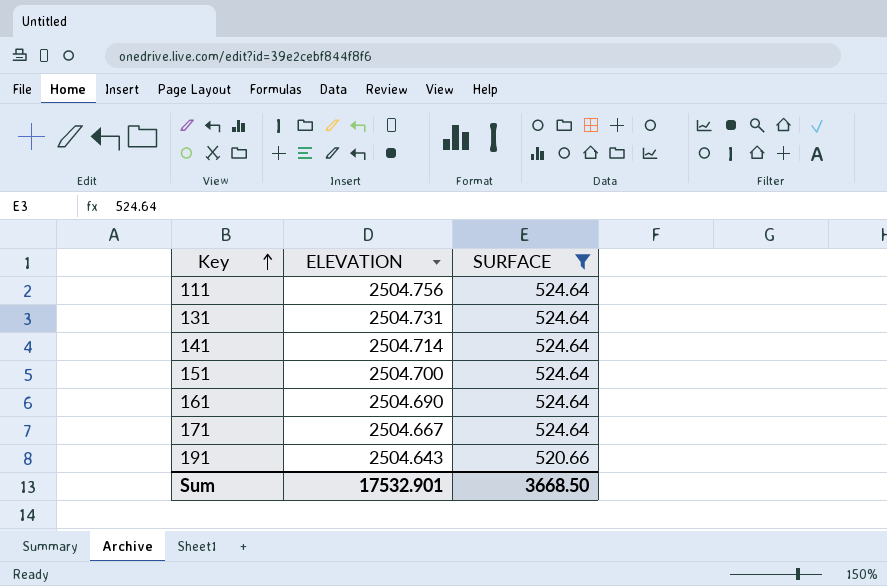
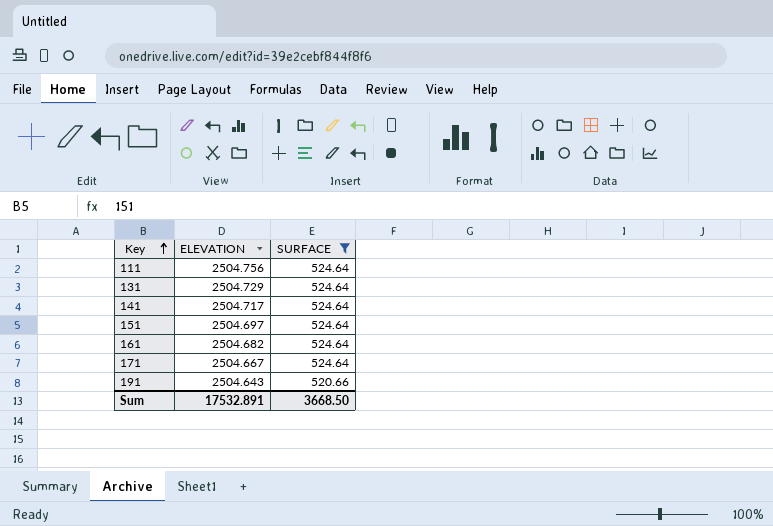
131 | ELEVATION: 2504.731 -> 2504.729
141 | ELEVATION: 2504.714 -> 2504.717
151 | ELEVATION: 2504.700 -> 2504.697
161 | ELEVATION: 2504.690 -> 2504.682
Sum | ELEVATION: 17532.901 -> 17532.891

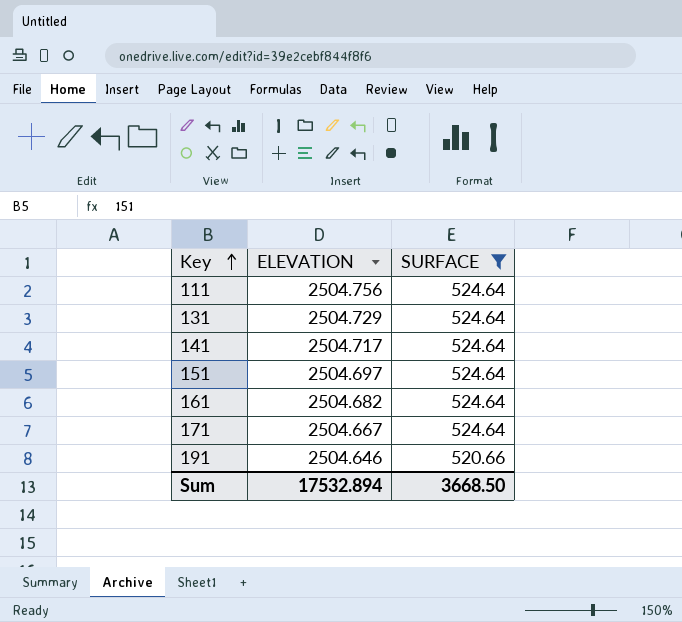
191 | ELEVATION: 2504.643 -> 2504.646
Sum | ELEVATION: 17532.891 -> 17532.894

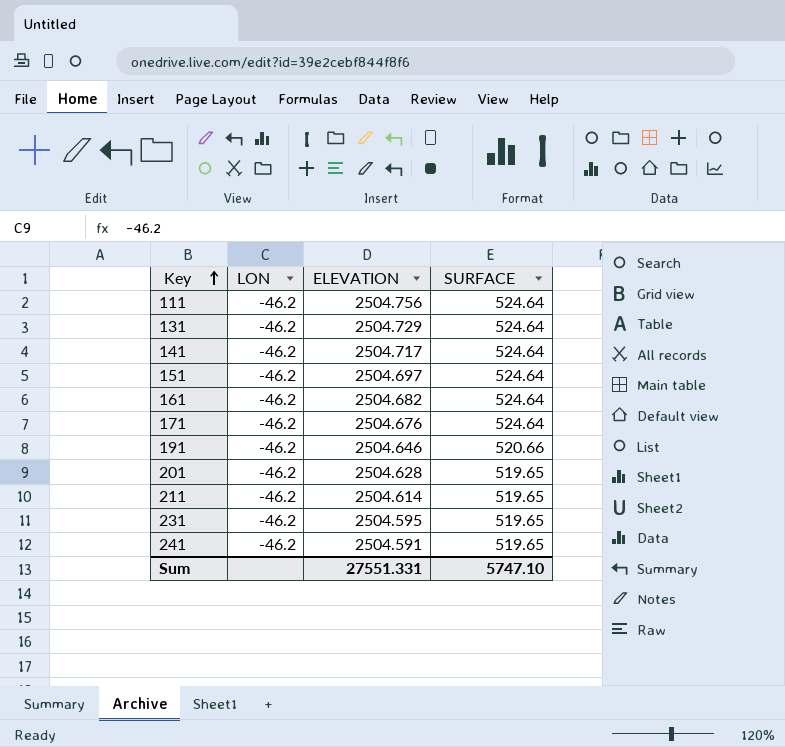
filter: SURFACE != 519.65 -> none
column LON | position: none -> 2
171 | ELEVATION: 2504.667 -> 2504.676
Sum | ELEVATION: 17532.894 -> 27551.331
Sum | SURFACE: 3668.50 -> 5747.10

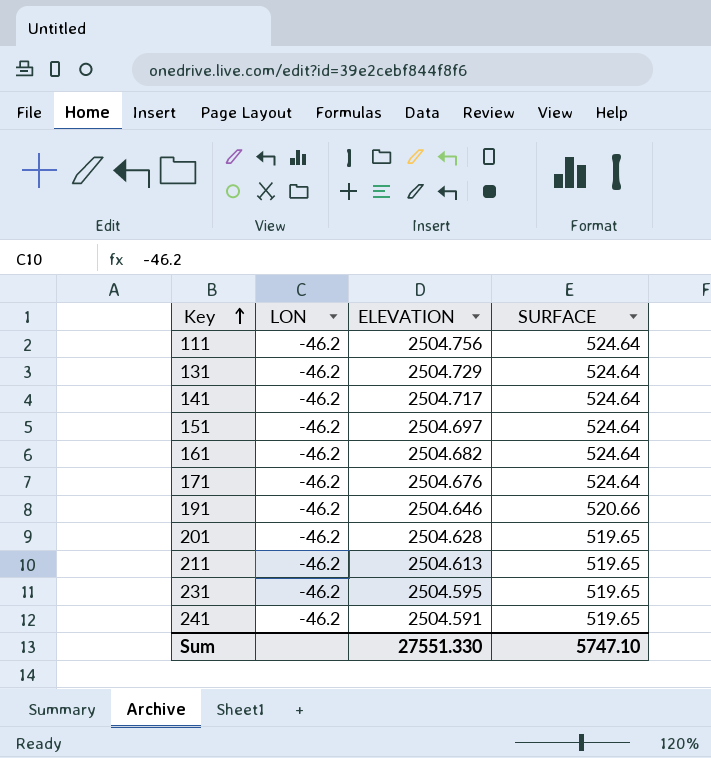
211 | ELEVATION: 2504.614 -> 2504.613
Sum | ELEVATION: 27551.331 -> 27551.330

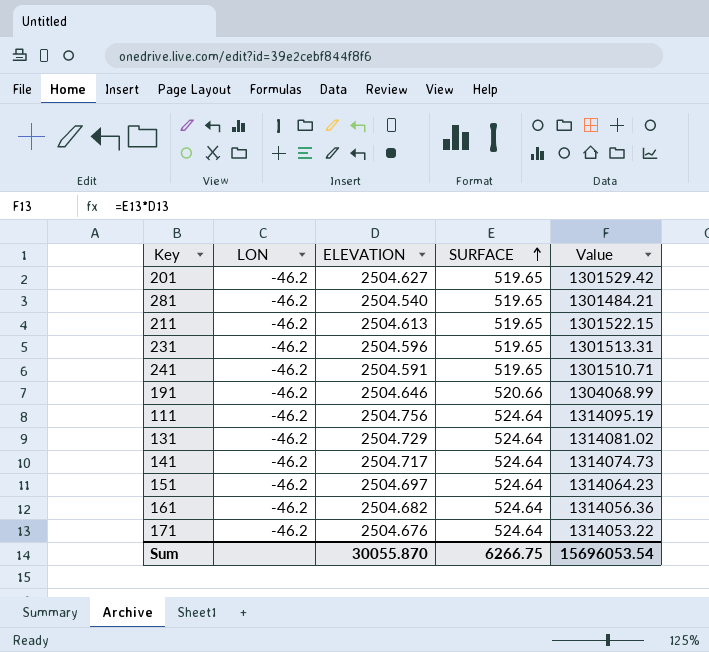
row order: Key ascending -> SURFACE ascending
column Value | formula: none -> [ELEVATION] * [SURFACE]
201 | ELEVATION: 2504.628 -> 2504.627
row 281: none -> -46.2 | 2504.540 | 519.65 | 1301484.21
231 | ELEVATION: 2504.595 -> 2504.596
Sum | ELEVATION: 27551.330 -> 30055.870
Sum | SURFACE: 5747.10 -> 6266.75

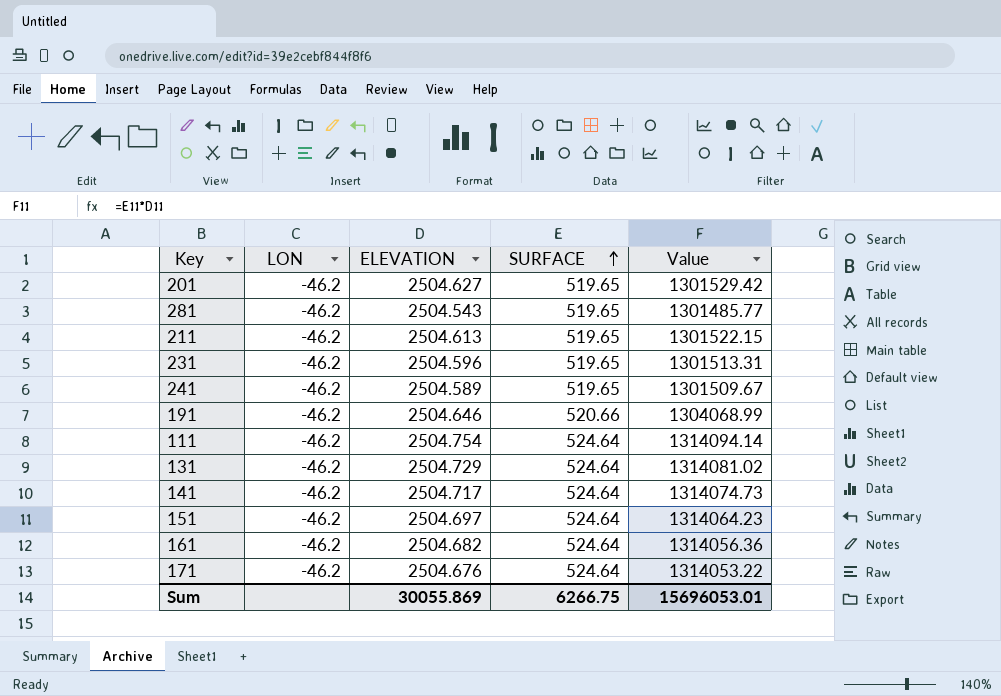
281 | ELEVATION: 2504.540 -> 2504.543
281 | Value: 1301484.21 -> 1301485.77
241 | ELEVATION: 2504.591 -> 2504.589
241 | Value: 1301510.71 -> 1301509.67
111 | ELEVATION: 2504.756 -> 2504.754
111 | Value: 1314095.19 -> 1314094.14
Sum | ELEVATION: 30055.870 -> 30055.869
Sum | Value: 15696053.54 -> 15696053.01

